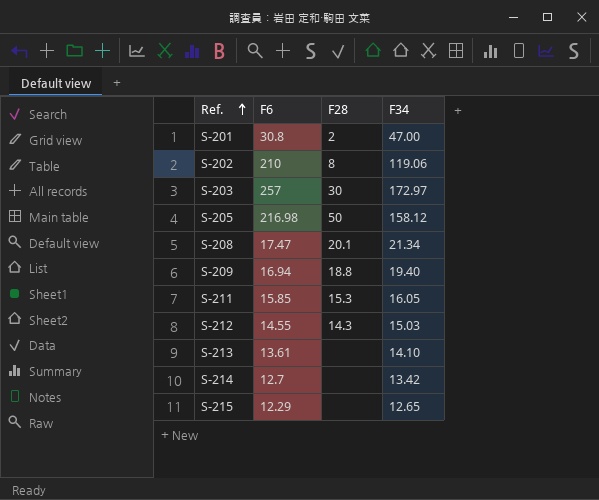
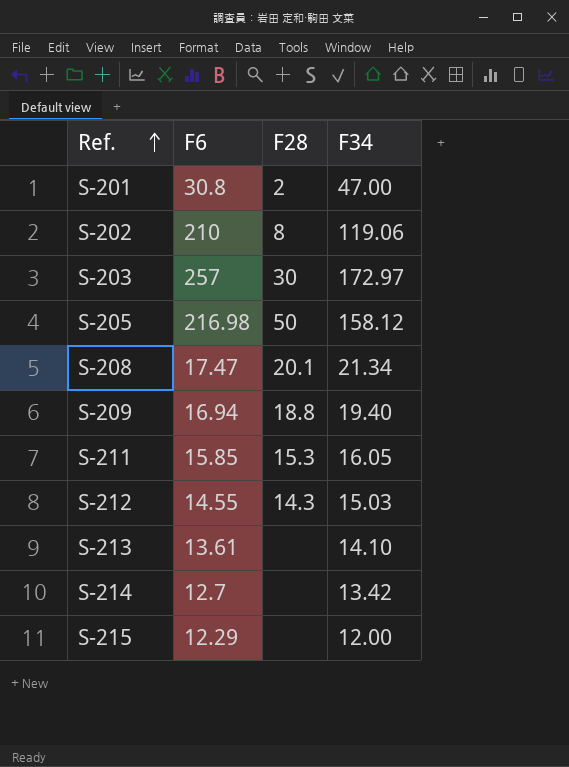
S-215 | F34: 12.65 -> 12.00

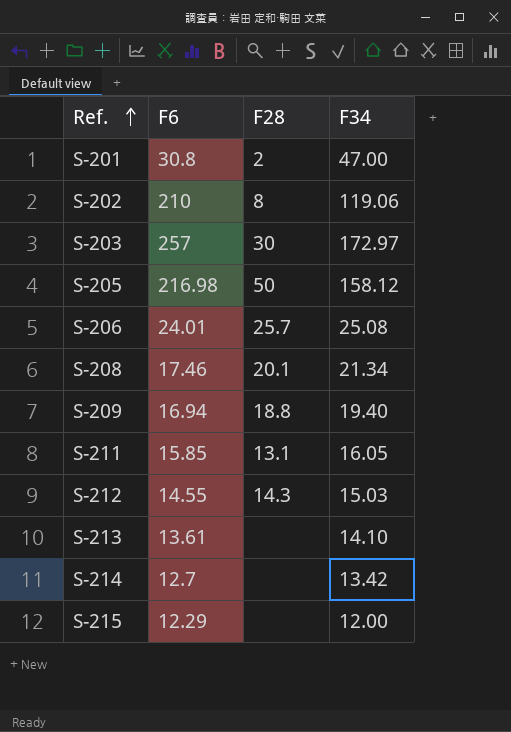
row S-206: none -> 24.01 | 25.7 | 25.08
S-208 | F6: 17.47 -> 17.46
S-211 | F28: 15.3 -> 13.1

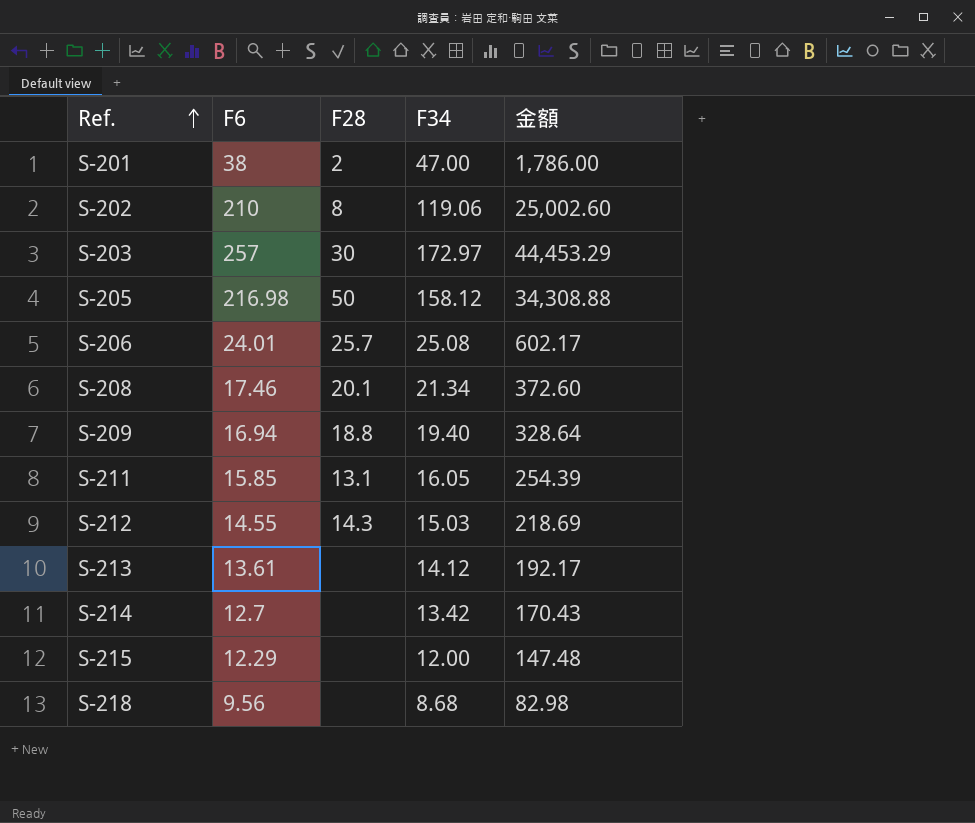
column 金額 | formula: none -> [F6] * [F34]
S-201 | F6: 30.8 -> 38
S-213 | F34: 14.10 -> 14.12
row S-218: none -> 9.56 | none | 8.68 | 82.98

